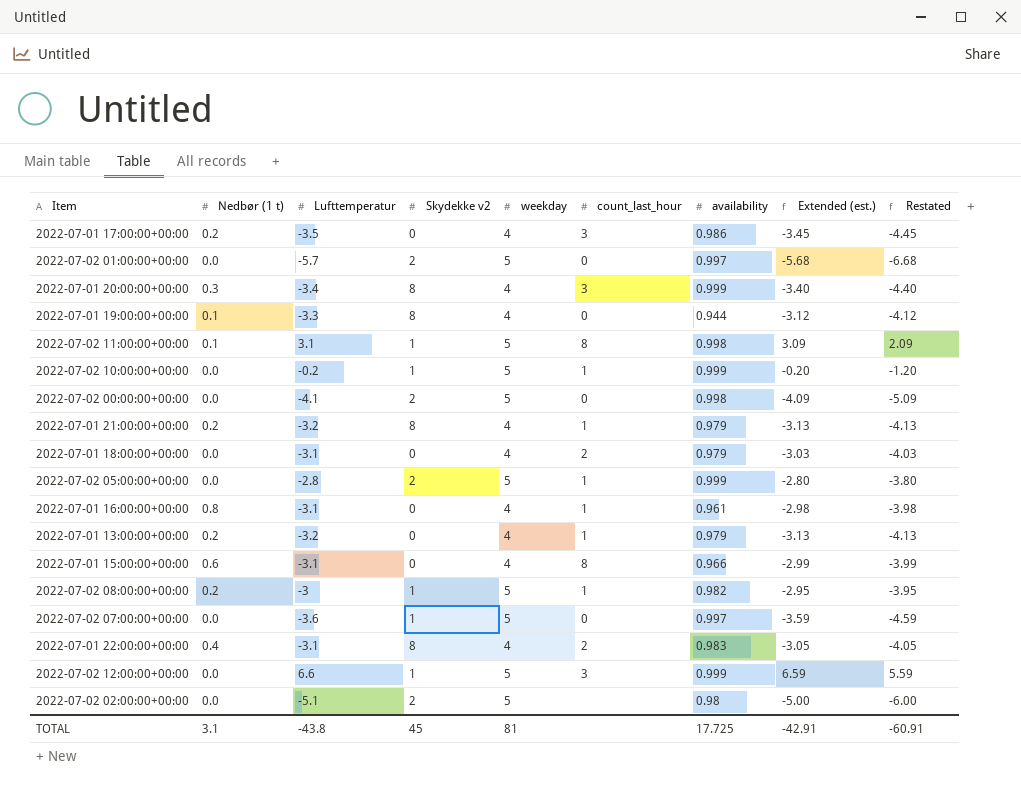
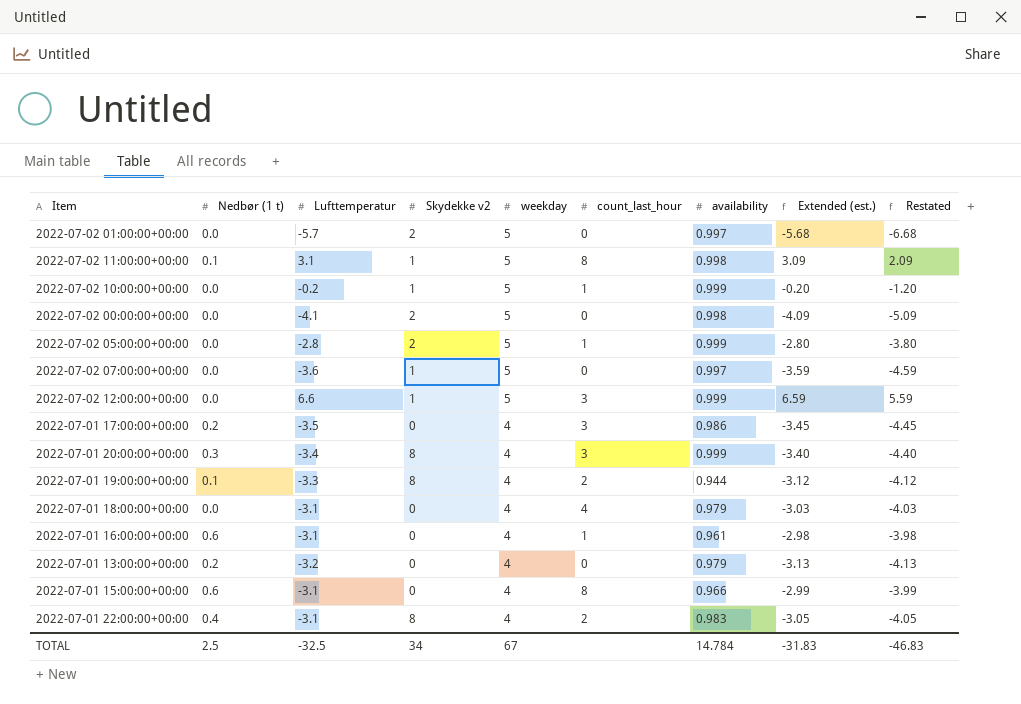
row order: none -> weekday descending
row 2022-07-01 21:00:00+00:00: 0.2 | -3.2 | 8 | 4 | 1 | 0.979 | -3.13 | -4.13 -> none
row 2022-07-02 08:00:00+00:00: 0.2 | -3 | 1 | 5 | 1 | 0.982 | -2.95 | -3.95 -> none
row 2022-07-02 02:00:00+00:00: 0.0 | -5.1 | 2 | 5 | none | 0.98 | -5.00 | -6.00 -> none
2022-07-01 19:00:00+00:00 | count_last_hour: 0 -> 2
2022-07-01 18:00:00+00:00 | count_last_hour: 2 -> 4
2022-07-01 16:00:00+00:00 | Nedbør (1 t): 0.8 -> 0.6
2022-07-01 13:00:00+00:00 | count_last_hour: 1 -> 0
TOTAL | Nedbør (1 t): 3.1 -> 2.5
TOTAL | Lufttemperatur: -43.8 -> -32.5
TOTAL | Skydekke v2: 45 -> 34
TOTAL | weekday: 81 -> 67
TOTAL | availability: 17.725 -> 14.784
TOTAL | Extended (est.): -42.91 -> -31.83
TOTAL | Restated: -60.91 -> -46.83

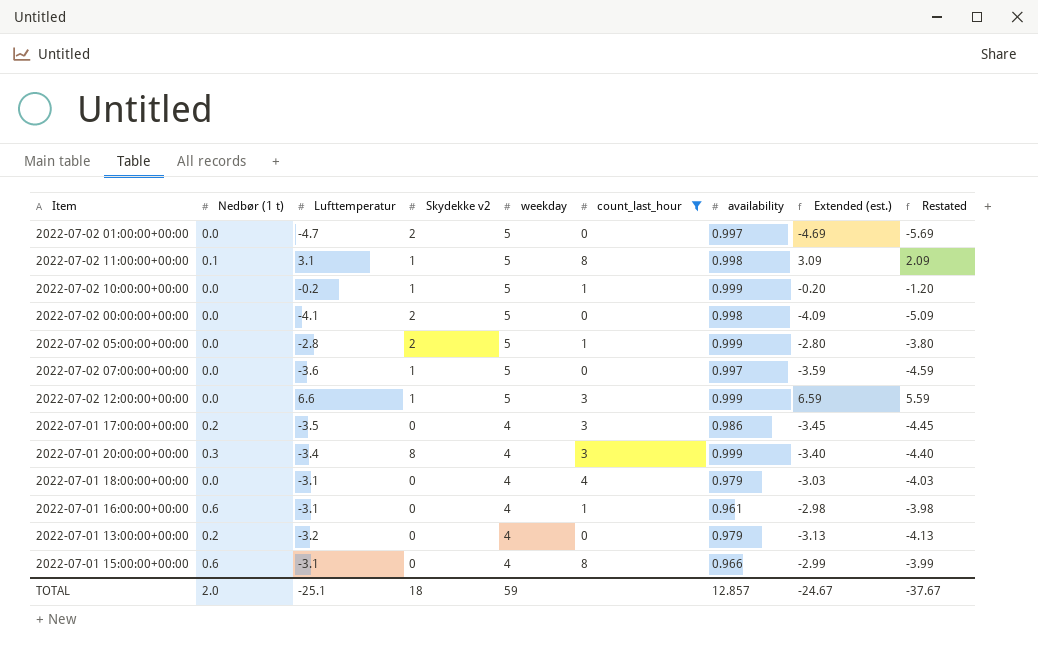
filter: none -> count_last_hour != 2
2022-07-02 01:00:00+00:00 | Lufttemperatur: -5.7 -> -4.7
2022-07-02 01:00:00+00:00 | Extended (est.): -5.68 -> -4.69
2022-07-02 01:00:00+00:00 | Restated: -6.68 -> -5.69
TOTAL | Nedbør (1 t): 2.5 -> 2.0
TOTAL | Lufttemperatur: -32.5 -> -25.1
TOTAL | Skydekke v2: 34 -> 18
TOTAL | weekday: 67 -> 59
TOTAL | availability: 14.784 -> 12.857
TOTAL | Extended (est.): -31.83 -> -24.67
TOTAL | Restated: -46.83 -> -37.67

